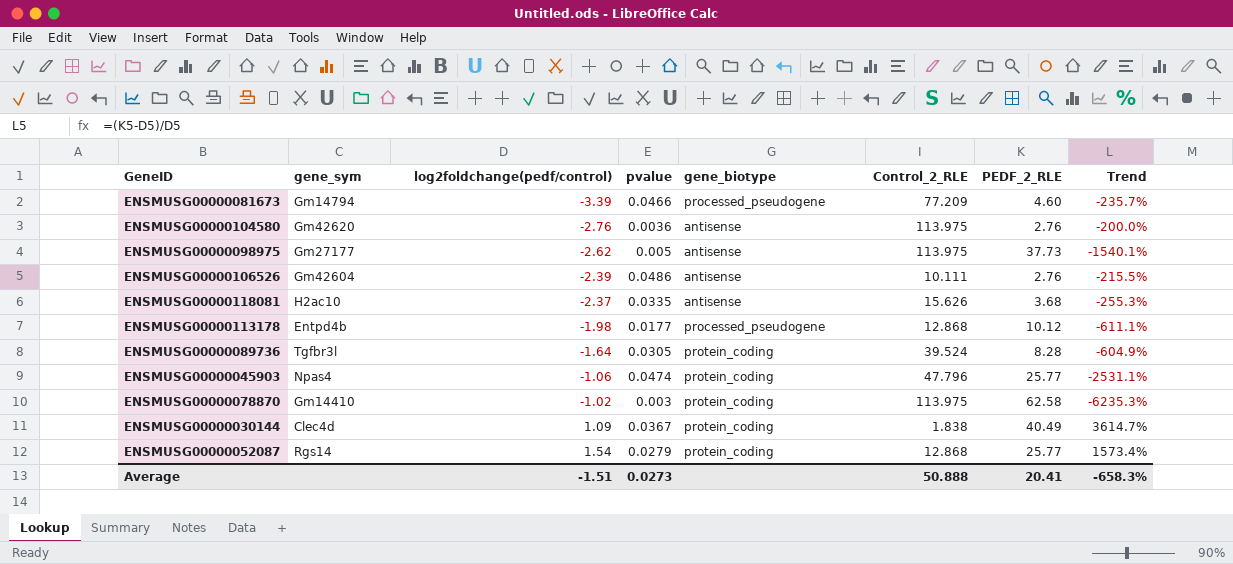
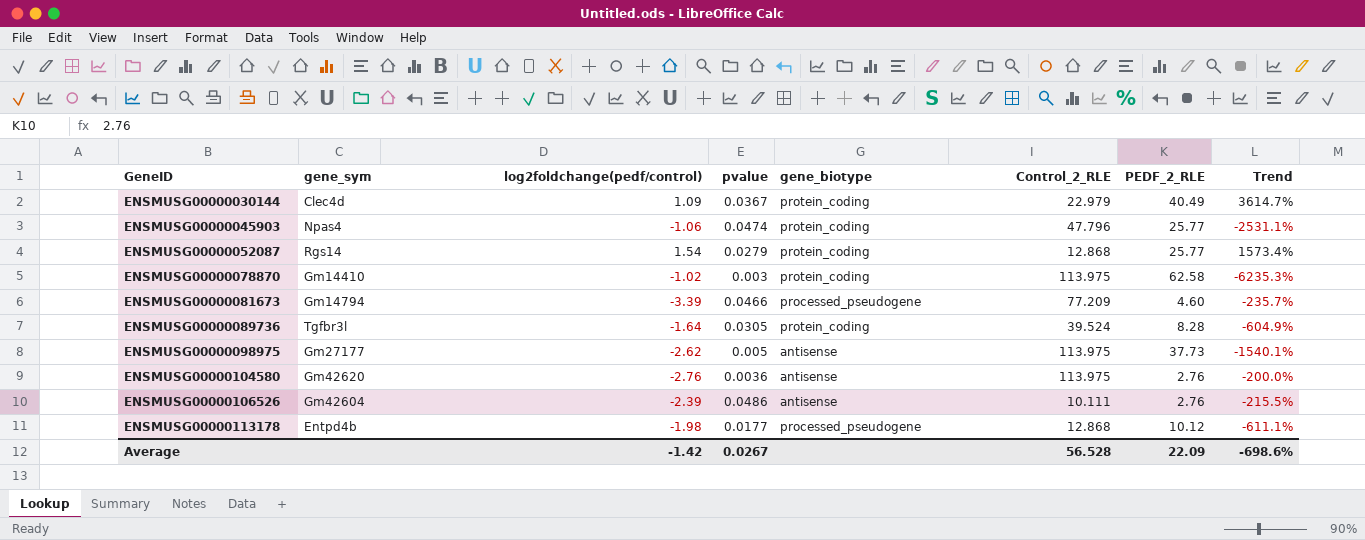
row order: log2foldchange(pedf/control) ascending -> GeneID ascending
row ENSMUSG00000118081: H2ac10 | -2.37 | 0.0335 | antisense | 15.626 | 3.68 | -255.3% -> none
ENSMUSG00000030144 | Control_2_RLE: 1.838 -> 22.979
Average | log2foldchange(pedf/control): -1.51 -> -1.42
Average | pvalue: 0.0273 -> 0.0267
Average | Control_2_RLE: 50.888 -> 56.528
Average | PEDF_2_RLE: 20.41 -> 22.09
Average | Trend: -658.3% -> -698.6%

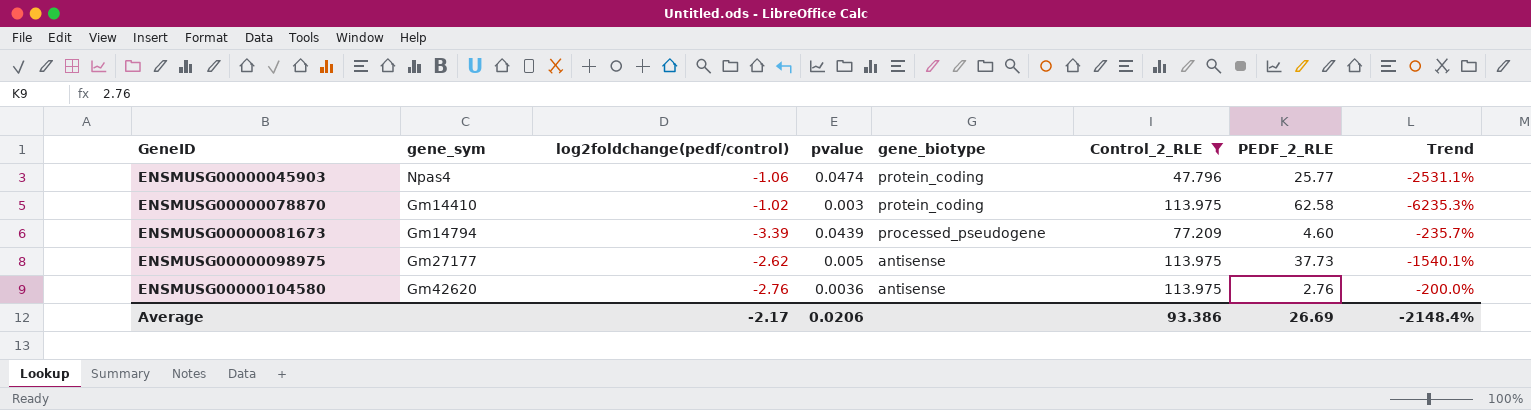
filter: none -> Control_2_RLE >= 47.796
ENSMUSG00000081673 | pvalue: 0.0466 -> 0.0439
Average | log2foldchange(pedf/control): -1.42 -> -2.17
Average | pvalue: 0.0267 -> 0.0206
Average | Control_2_RLE: 56.528 -> 93.386
Average | PEDF_2_RLE: 22.09 -> 26.69
Average | Trend: -698.6% -> -2148.4%

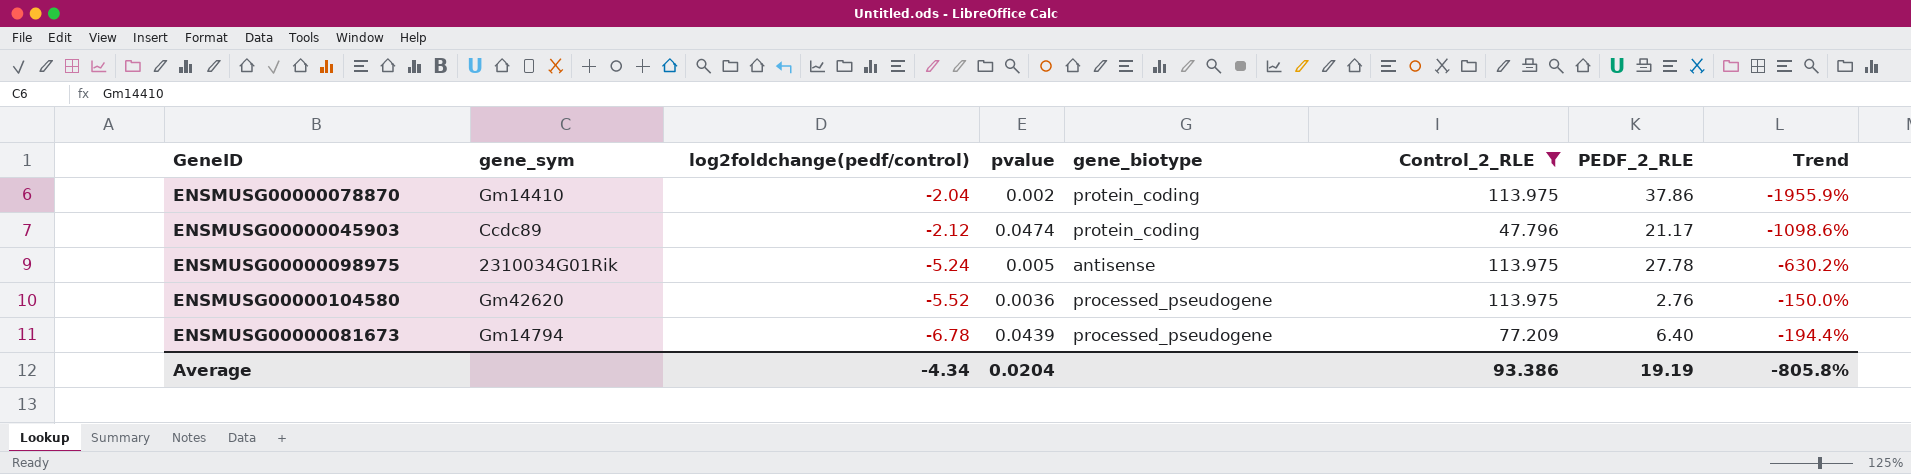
row order: GeneID ascending -> log2foldchange(pedf/control) descending
ENSMUSG00000078870 | log2foldchange(pedf/control): -1.02 -> -2.04
ENSMUSG00000078870 | pvalue: 0.003 -> 0.002
ENSMUSG00000078870 | PEDF_2_RLE: 62.58 -> 37.86
ENSMUSG00000078870 | Trend: -6235.3% -> -1955.9%
ENSMUSG00000045903 | gene_sym: Npas4 -> Ccdc89
ENSMUSG00000045903 | log2foldchange(pedf/control): -1.06 -> -2.12
ENSMUSG00000045903 | PEDF_2_RLE: 25.77 -> 21.17
ENSMUSG00000045903 | Trend: -2531.1% -> -1098.6%
ENSMUSG00000098975 | gene_sym: Gm27177 -> 2310034G01Rik
ENSMUSG00000098975 | log2foldchange(pedf/control): -2.62 -> -5.24
ENSMUSG00000098975 | PEDF_2_RLE: 37.73 -> 27.78
ENSMUSG00000098975 | Trend: -1540.1% -> -630.2%
ENSMUSG00000104580 | log2foldchange(pedf/control): -2.76 -> -5.52
ENSMUSG00000104580 | gene_biotype: antisense -> processed_pseudogene
ENSMUSG00000104580 | Trend: -200.0% -> -150.0%
ENSMUSG00000081673 | log2foldchange(pedf/control): -3.39 -> -6.78
ENSMUSG00000081673 | PEDF_2_RLE: 4.60 -> 6.40
ENSMUSG00000081673 | Trend: -235.7% -> -194.4%
Average | log2foldchange(pedf/control): -2.17 -> -4.34
Average | pvalue: 0.0206 -> 0.0204
Average | PEDF_2_RLE: 26.69 -> 19.19
Average | Trend: -2148.4% -> -805.8%

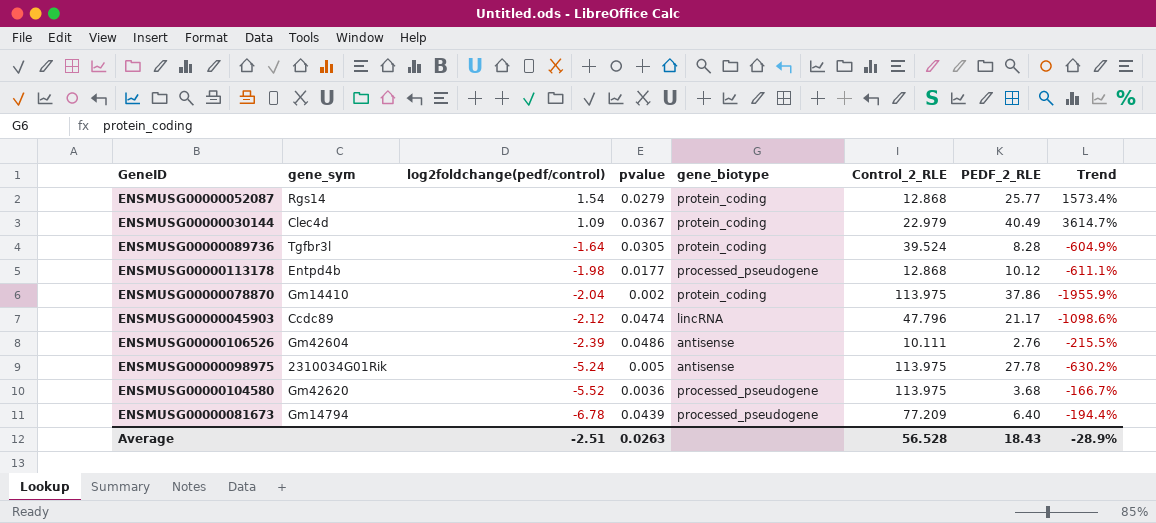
filter: Control_2_RLE >= 47.796 -> none
ENSMUSG00000045903 | gene_biotype: protein_coding -> lincRNA
ENSMUSG00000104580 | PEDF_2_RLE: 2.76 -> 3.68
ENSMUSG00000104580 | Trend: -150.0% -> -166.7%
Average | log2foldchange(pedf/control): -4.34 -> -2.51
Average | pvalue: 0.0204 -> 0.0263
Average | Control_2_RLE: 93.386 -> 56.528
Average | PEDF_2_RLE: 19.19 -> 18.43
Average | Trend: -805.8% -> -28.9%

